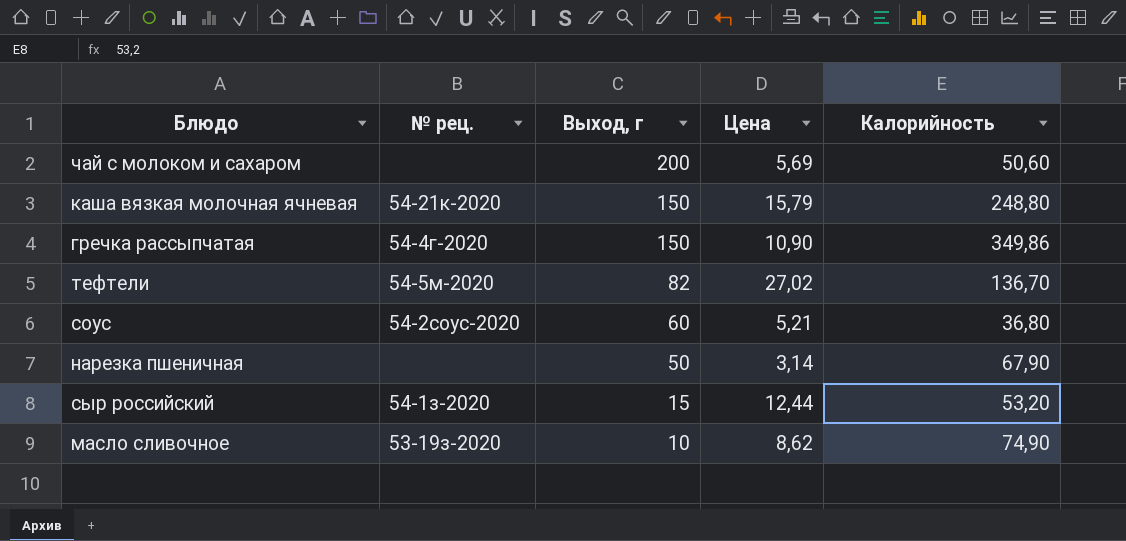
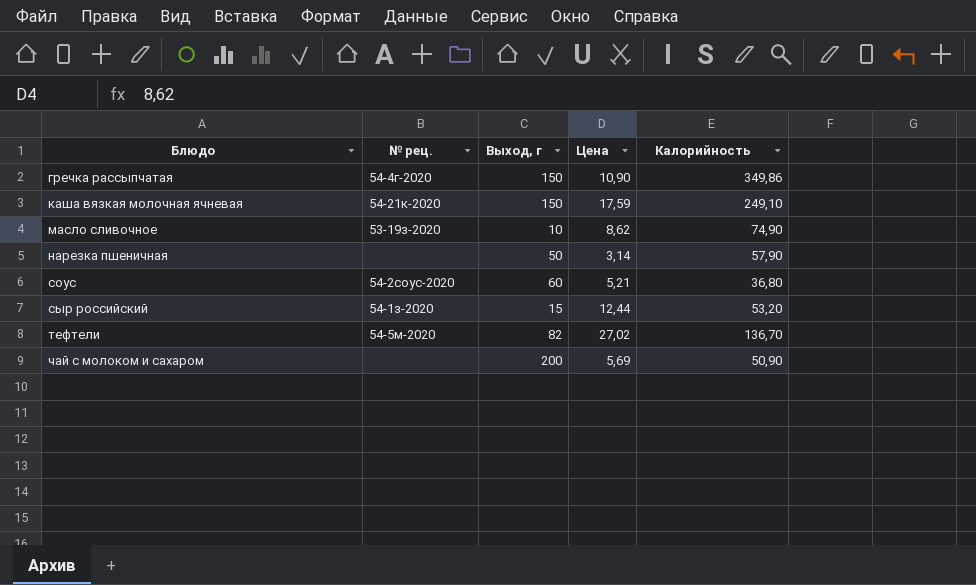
row order: Выход, г descending -> Блюдо ascending
каша вязкая молочная ячневая | Цена: 15,79 -> 17,59
каша вязкая молочная ячневая | Калорийность: 248,80 -> 249,10
нарезка пшеничная | Калорийность: 67,90 -> 57,90
чай с молоком и сахаром | Калорийность: 50,60 -> 50,90

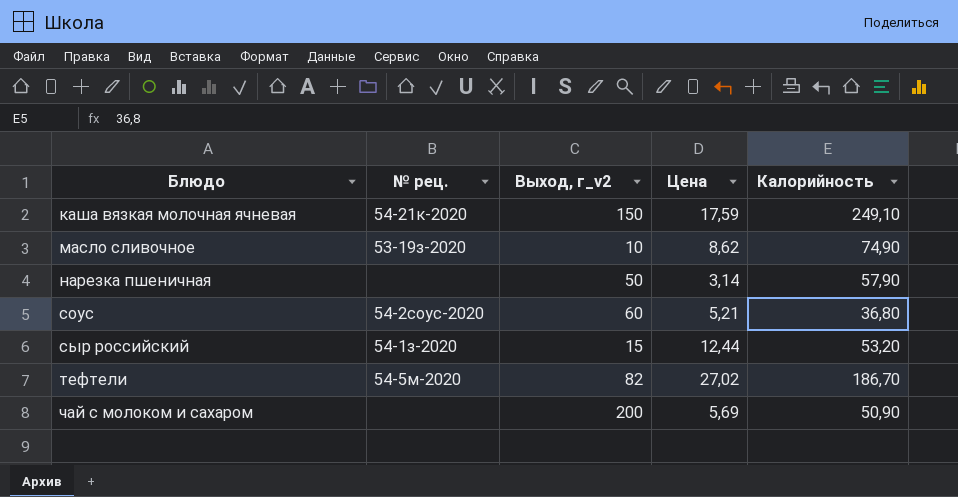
column name: Выход, г -> Выход, г_v2
row гречка рассыпчатая: 54-4г-2020 | 150 | 10,90 | 349,86 -> none
тефтели | Калорийность: 136,70 -> 186,70

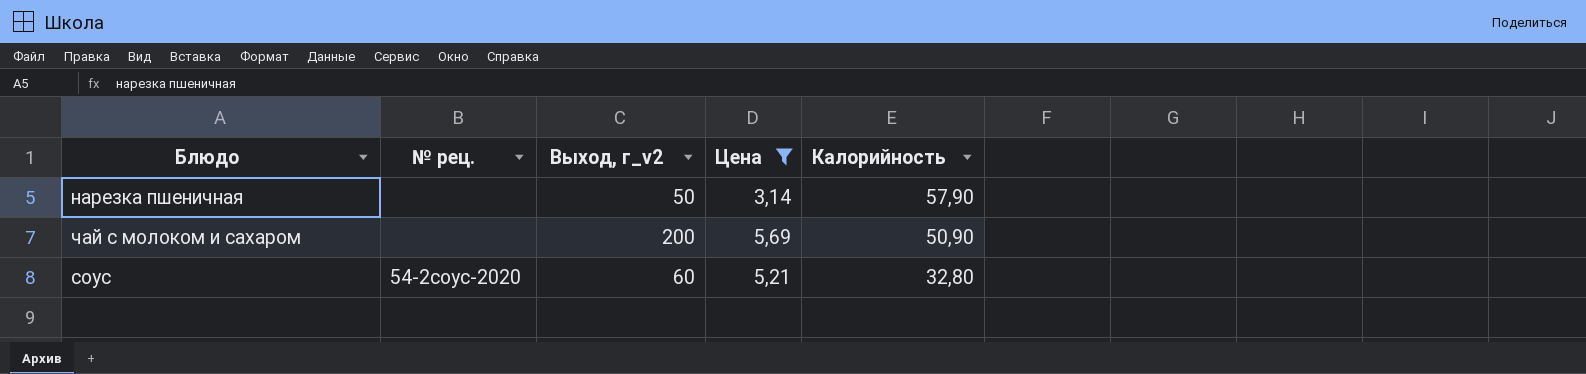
filter: none -> Цена <= 5,69
row order: Блюдо ascending -> Калорийность descending
соус | Калорийность: 36,80 -> 32,80

